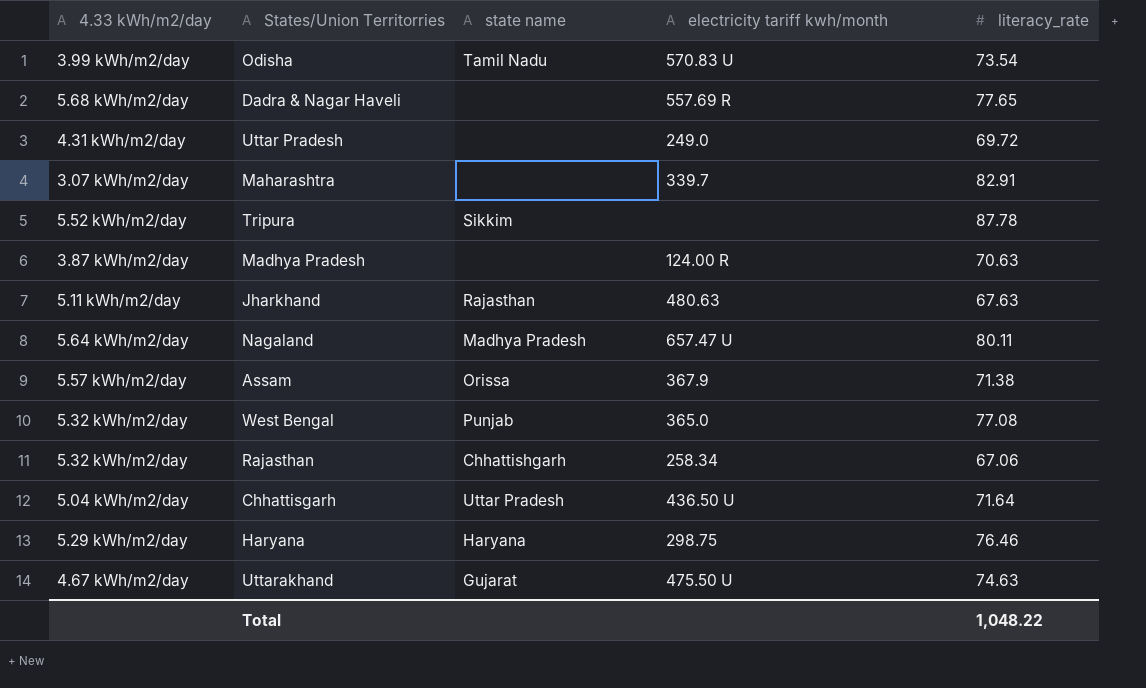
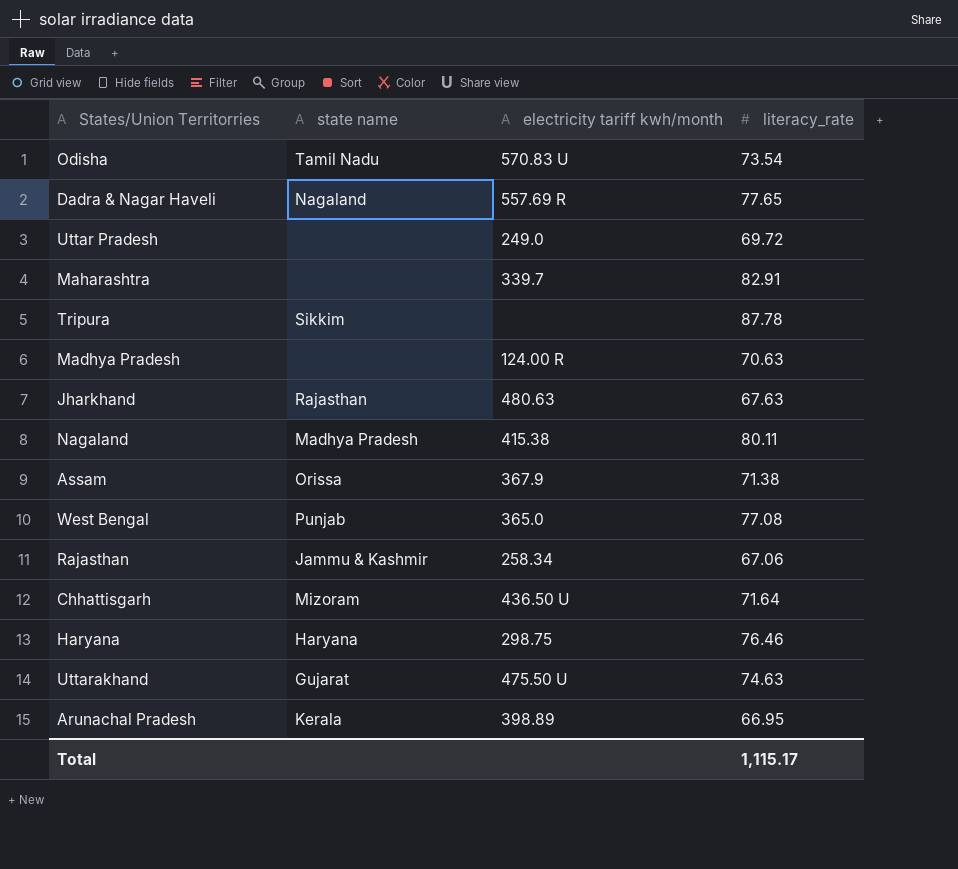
column 4.33 kWh/m2/day | position: 1 -> none
Dadra & Nagar Haveli | state name: none -> Nagaland
Nagaland | electricity tariff kwh/month: 657.47 U -> 415.38
Rajasthan | state name: Chhattishgarh -> Jammu & Kashmir
Chhattisgarh | state name: Uttar Pradesh -> Mizoram
row Arunachal Pradesh: none -> Kerala | 398.89 | 66.95
Total | literacy_rate: 1,048.22 -> 1,115.17

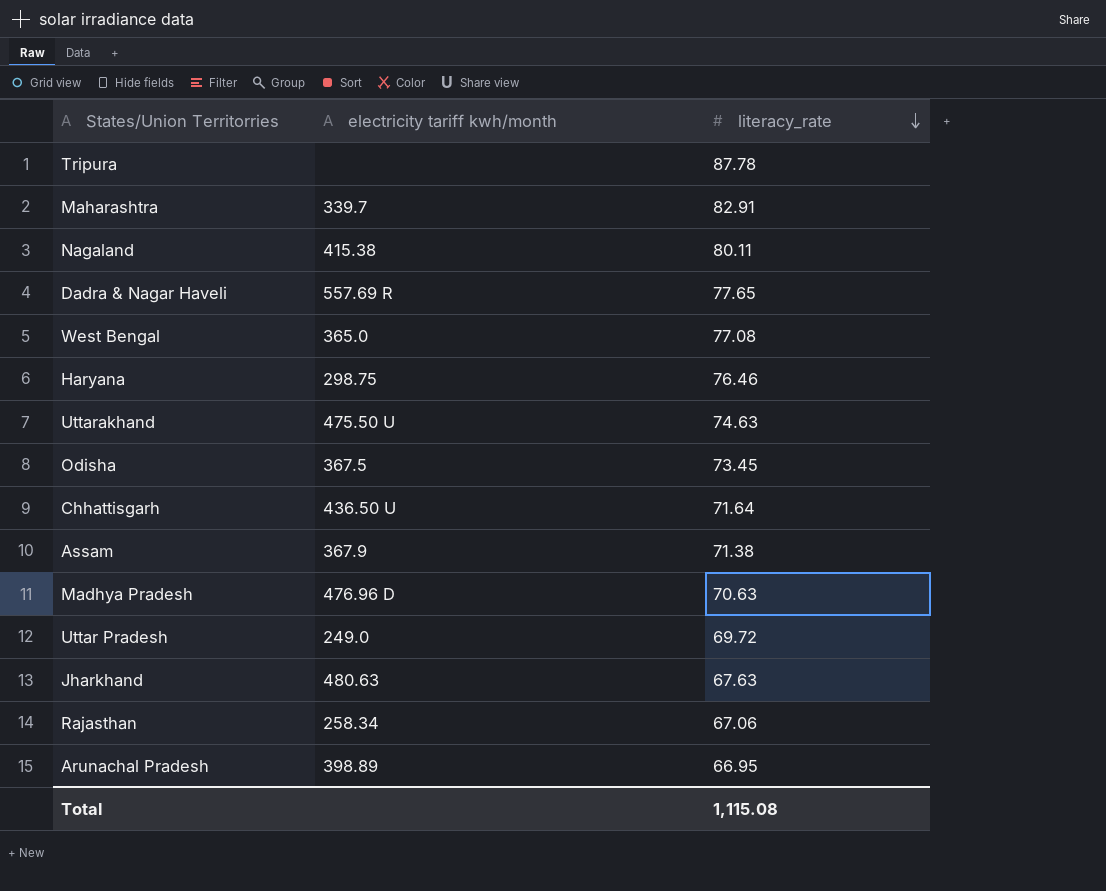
row order: none -> literacy_rate descending
column state name | position: 2 -> none
Odisha | electricity tariff kwh/month: 570.83 U -> 367.5
Odisha | literacy_rate: 73.54 -> 73.45
Madhya Pradesh | electricity tariff kwh/month: 124.00 R -> 476.96 D
Total | literacy_rate: 1,115.17 -> 1,115.08

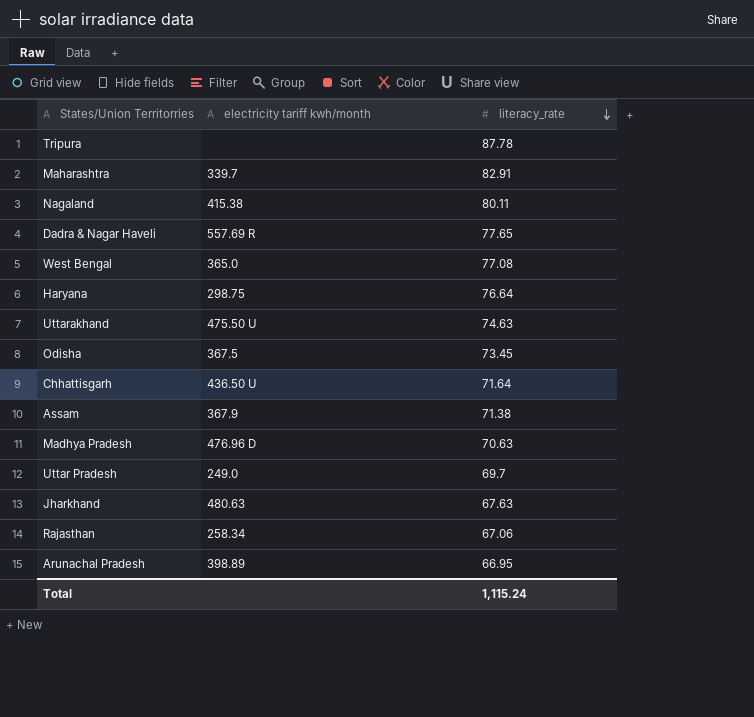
Haryana | literacy_rate: 76.46 -> 76.64
Uttar Pradesh | literacy_rate: 69.72 -> 69.7
Total | literacy_rate: 1,115.08 -> 1,115.24

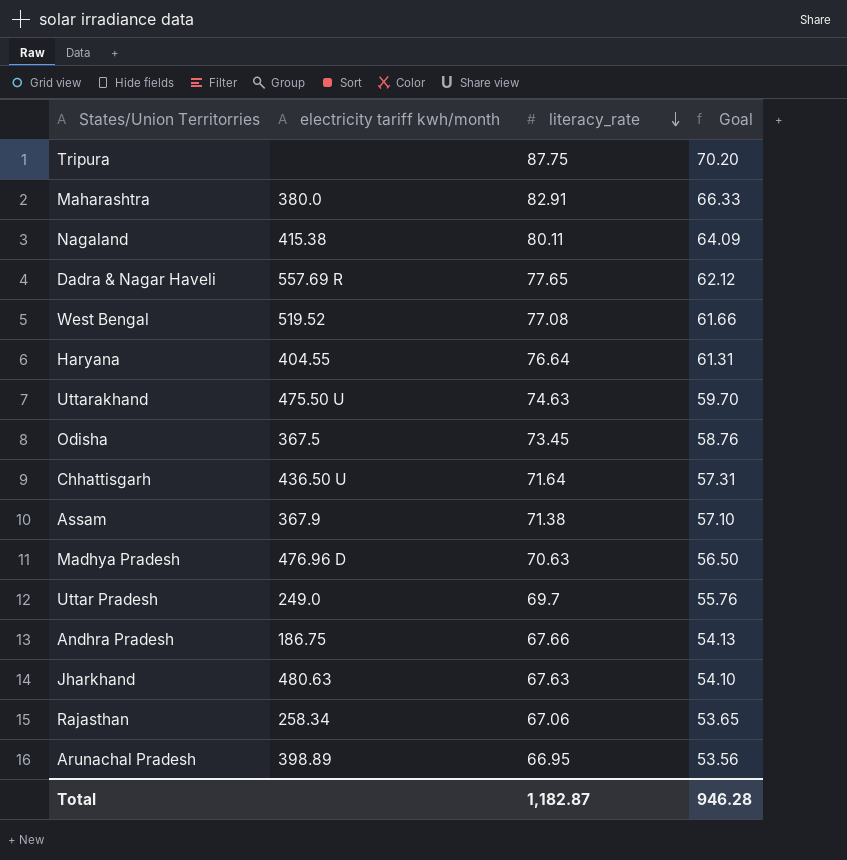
column Goal | formula: none -> [literacy_rate] * 0.8
Tripura | literacy_rate: 87.78 -> 87.75
Maharashtra | electricity tariff kwh/month: 339.7 -> 380.0
West Bengal | electricity tariff kwh/month: 365.0 -> 519.52
Haryana | electricity tariff kwh/month: 298.75 -> 404.55
row Andhra Pradesh: none -> 186.75 | 67.66 | 54.13
Total | literacy_rate: 1,115.24 -> 1,182.87

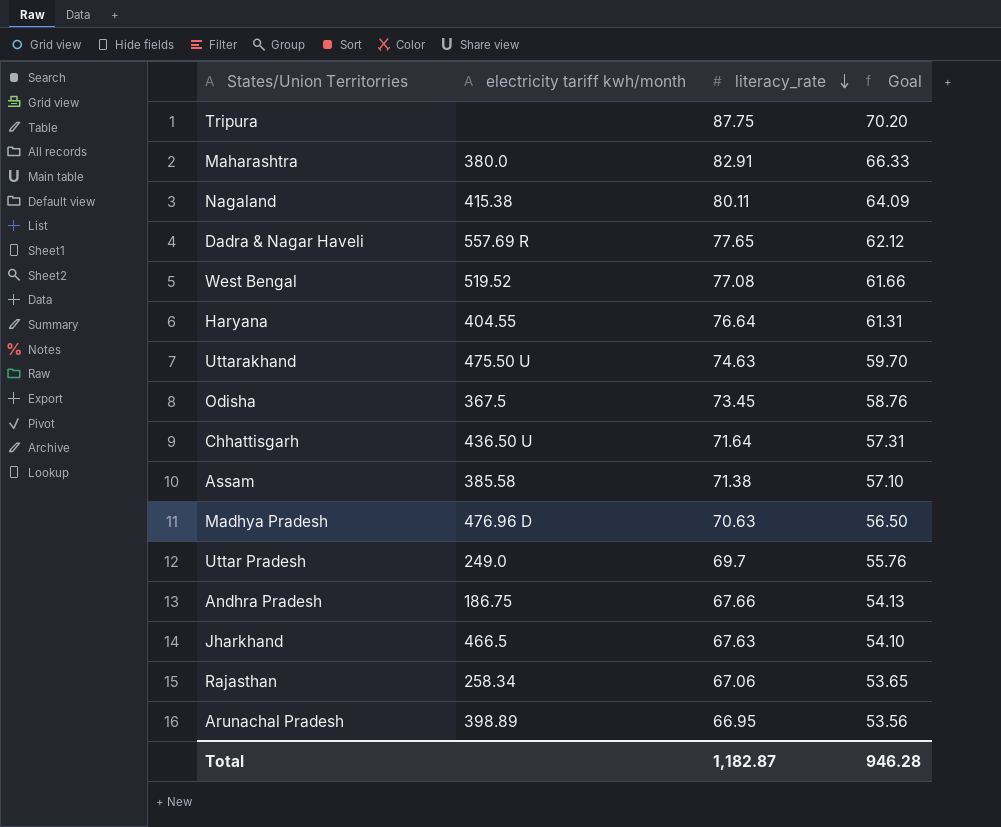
Assam | electricity tariff kwh/month: 367.9 -> 385.58
Jharkhand | electricity tariff kwh/month: 480.63 -> 466.5

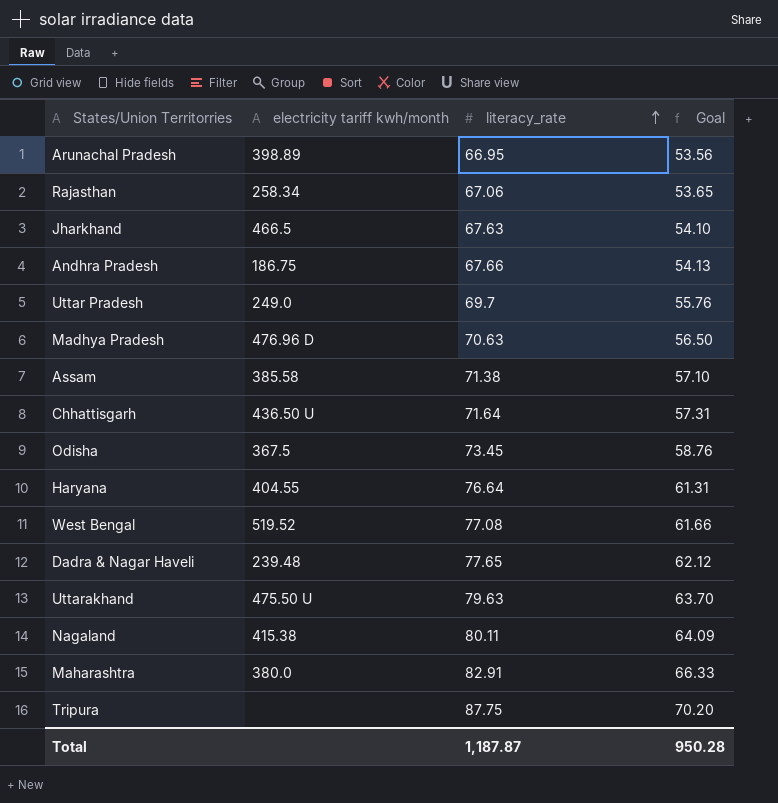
row order: literacy_rate descending -> literacy_rate ascending
Dadra & Nagar Haveli | electricity tariff kwh/month: 557.69 R -> 239.48
Uttarakhand | literacy_rate: 74.63 -> 79.63
Uttarakhand | Goal: 59.70 -> 63.70
Total | literacy_rate: 1,182.87 -> 1,187.87
Total | Goal: 946.28 -> 950.28

